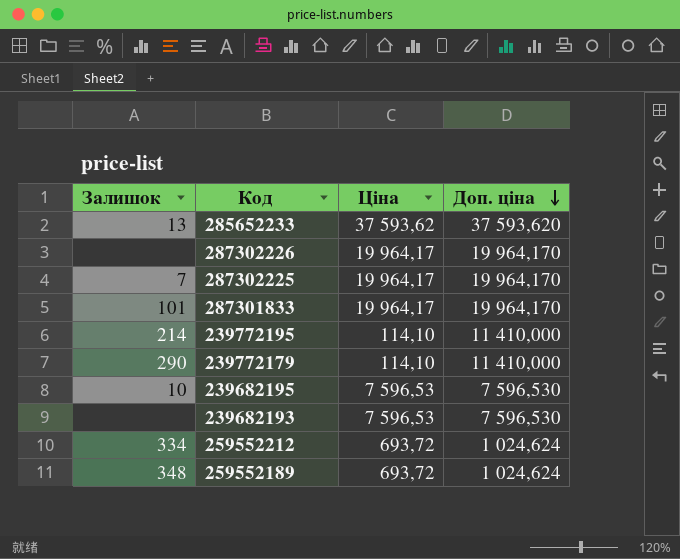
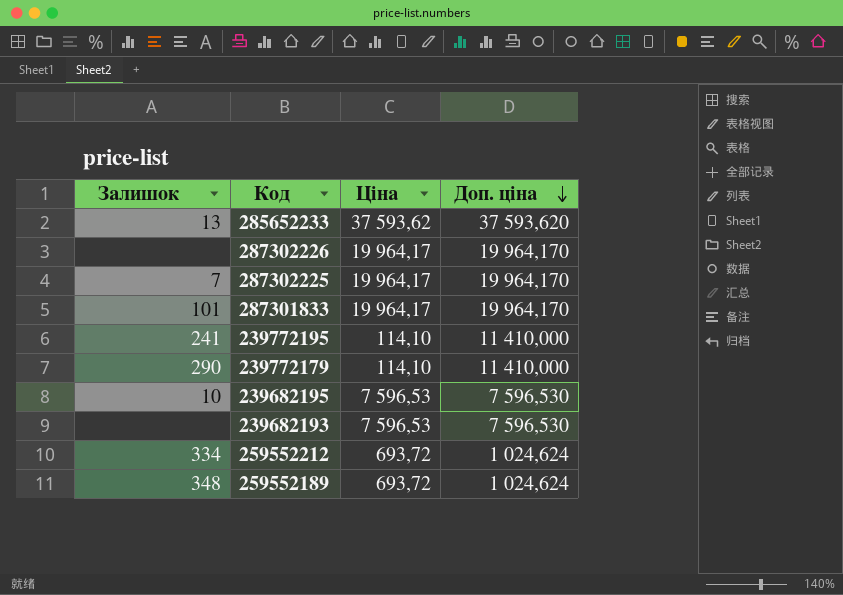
239772195 | Залишок: 214 -> 241

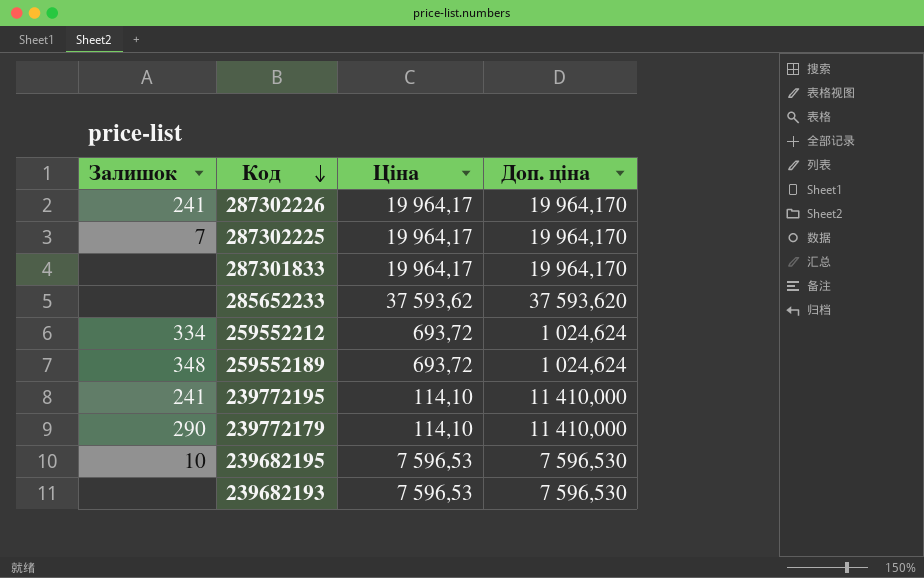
row order: Доп. ціна descending -> Код descending
287302226 | Залишок: none -> 241
287301833 | Залишок: 101 -> none
285652233 | Залишок: 13 -> none

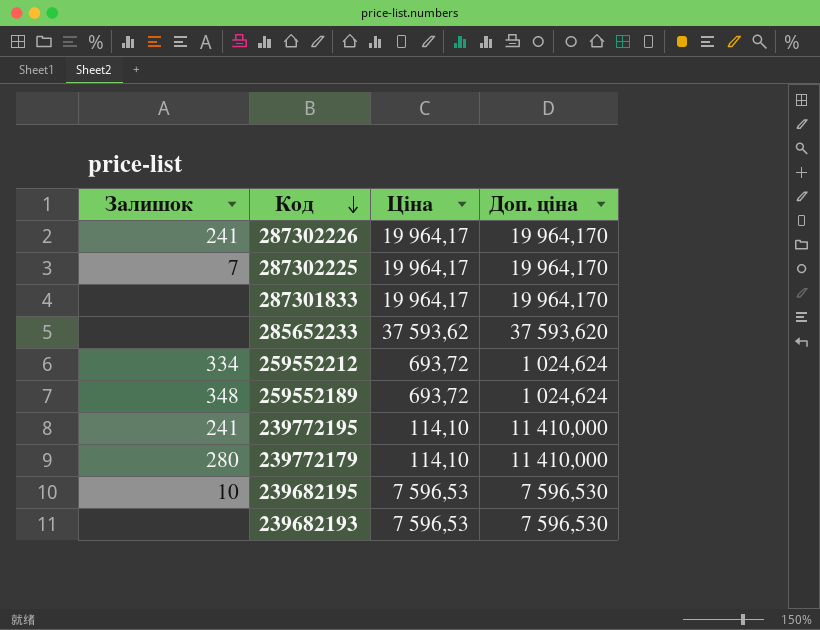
239772179 | Залишок: 290 -> 280

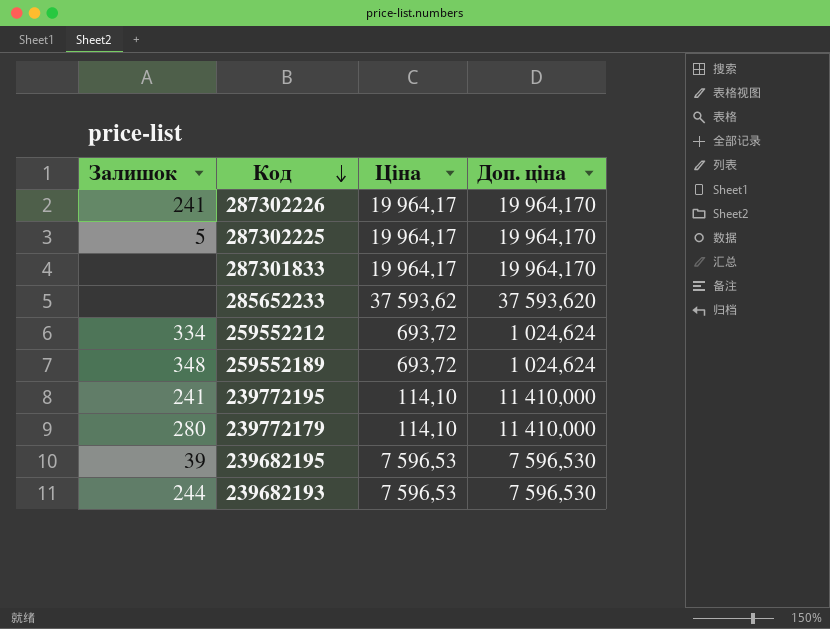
287302225 | Залишок: 7 -> 5
239682195 | Залишок: 10 -> 39
239682193 | Залишок: none -> 244

